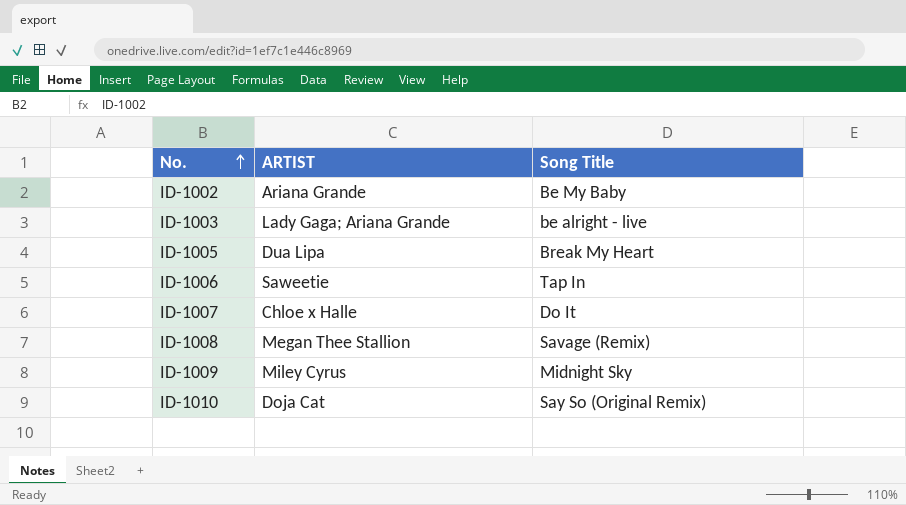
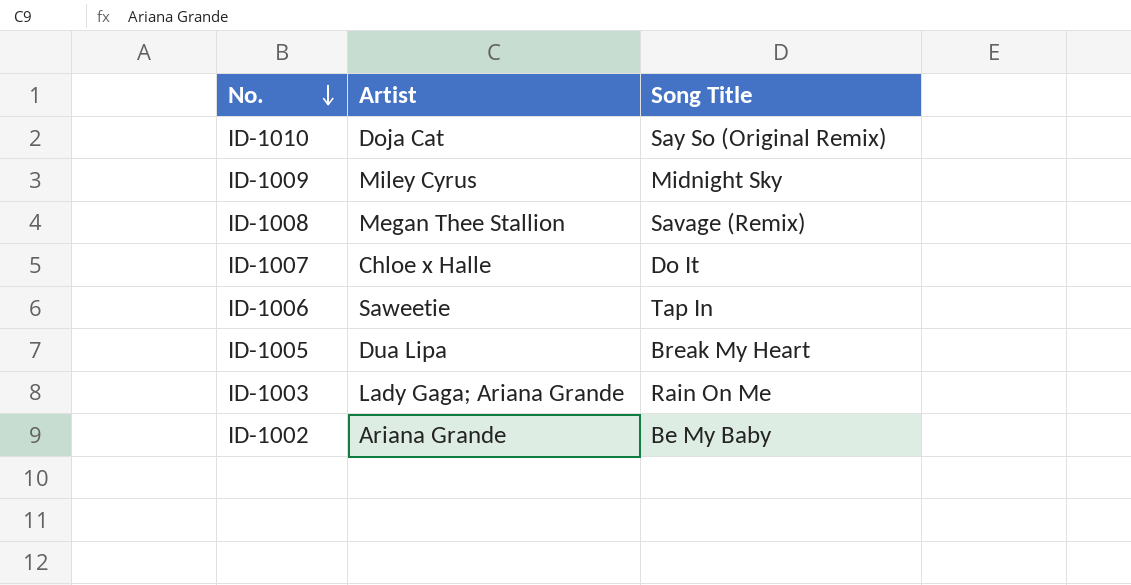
row order: No. ascending -> No. descending
column name: ARTIST -> Artist
ID-1003 | Song Title: be alright - live -> Rain On Me

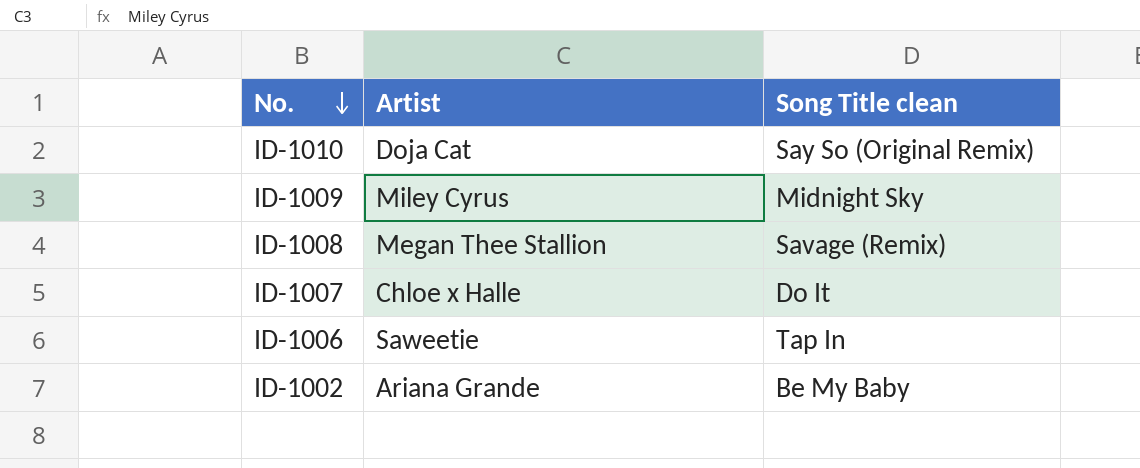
column name: Song Title -> Song Title clean
row ID-1005: Dua Lipa | Break My Heart -> none
row ID-1003: Lady Gaga; Ariana Grande | Rain On Me -> none

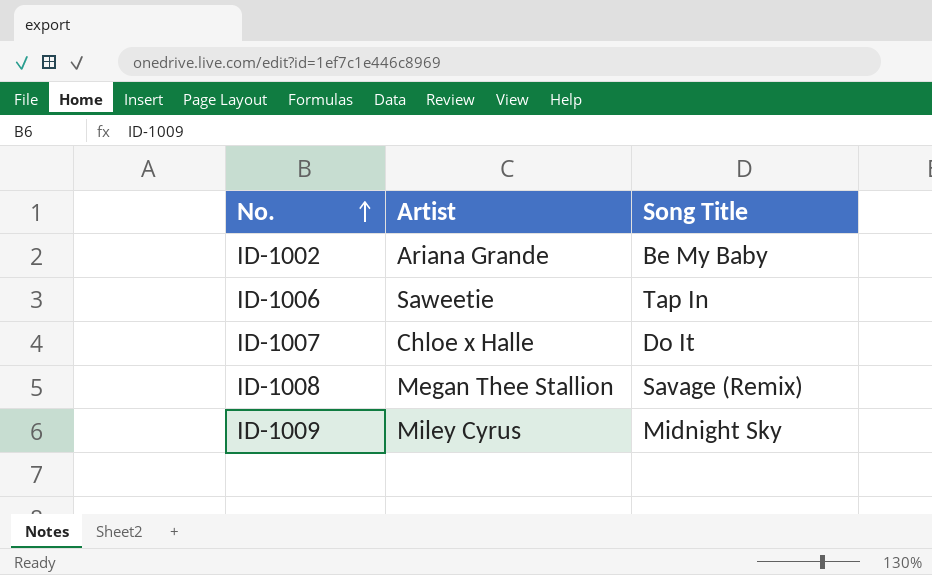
row order: No. descending -> No. ascending
column name: Song Title clean -> Song Title
row ID-1010: Doja Cat | Say So (Original Remix) -> none

